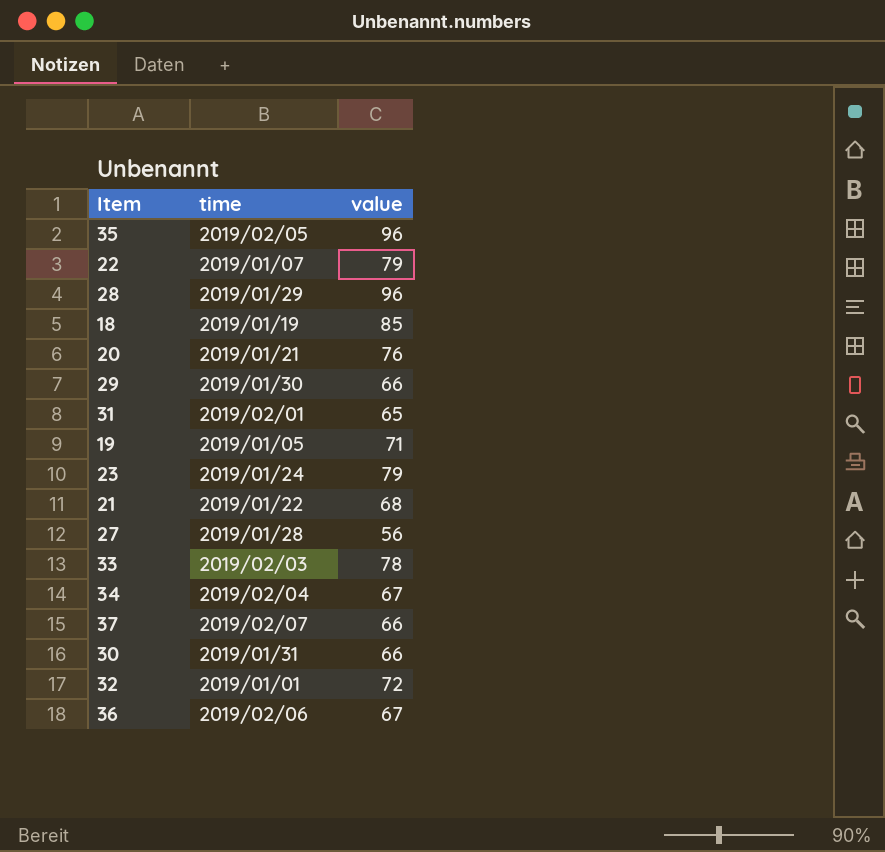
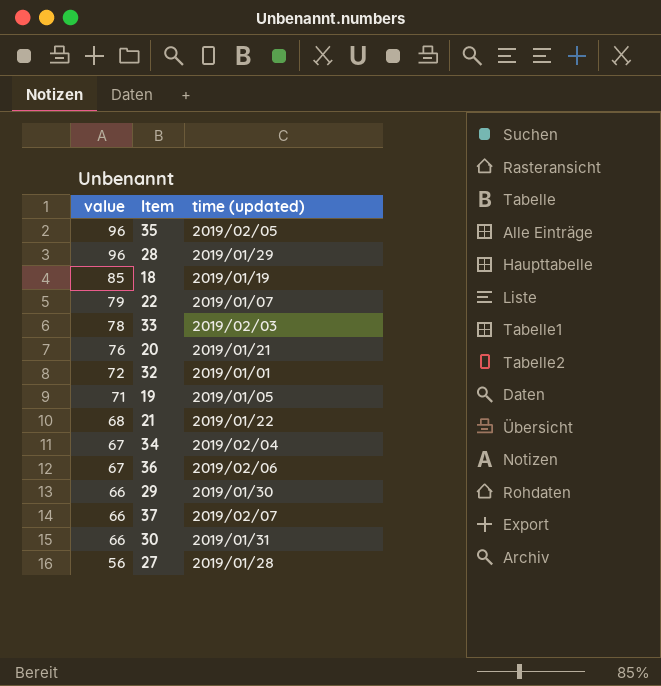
row order: none -> value descending
column value | position: 3 -> 1
column name: time -> time (updated)
row 31: 2019/02/01 | 65 -> none
row 23: 2019/01/24 | 79 -> none

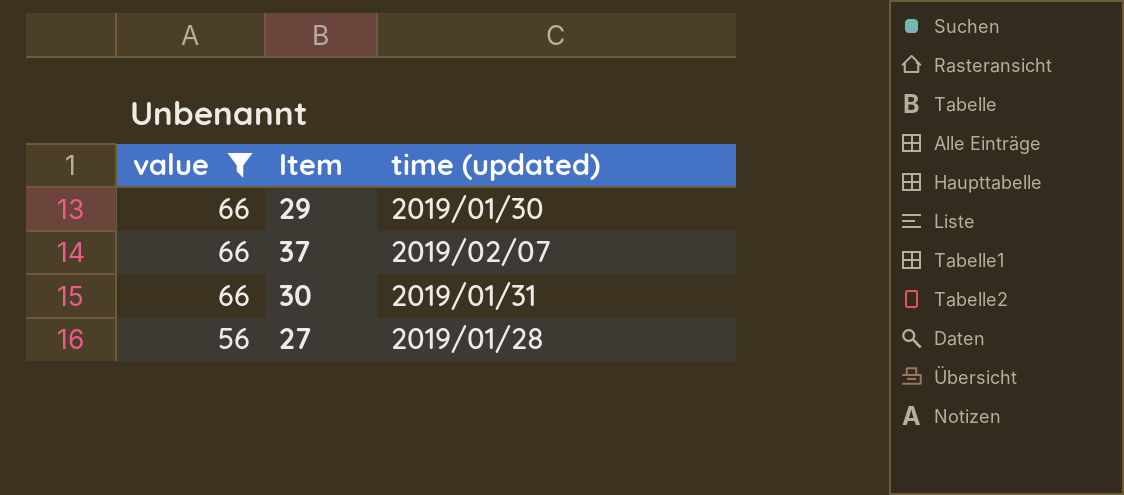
filter: none -> value <= 66

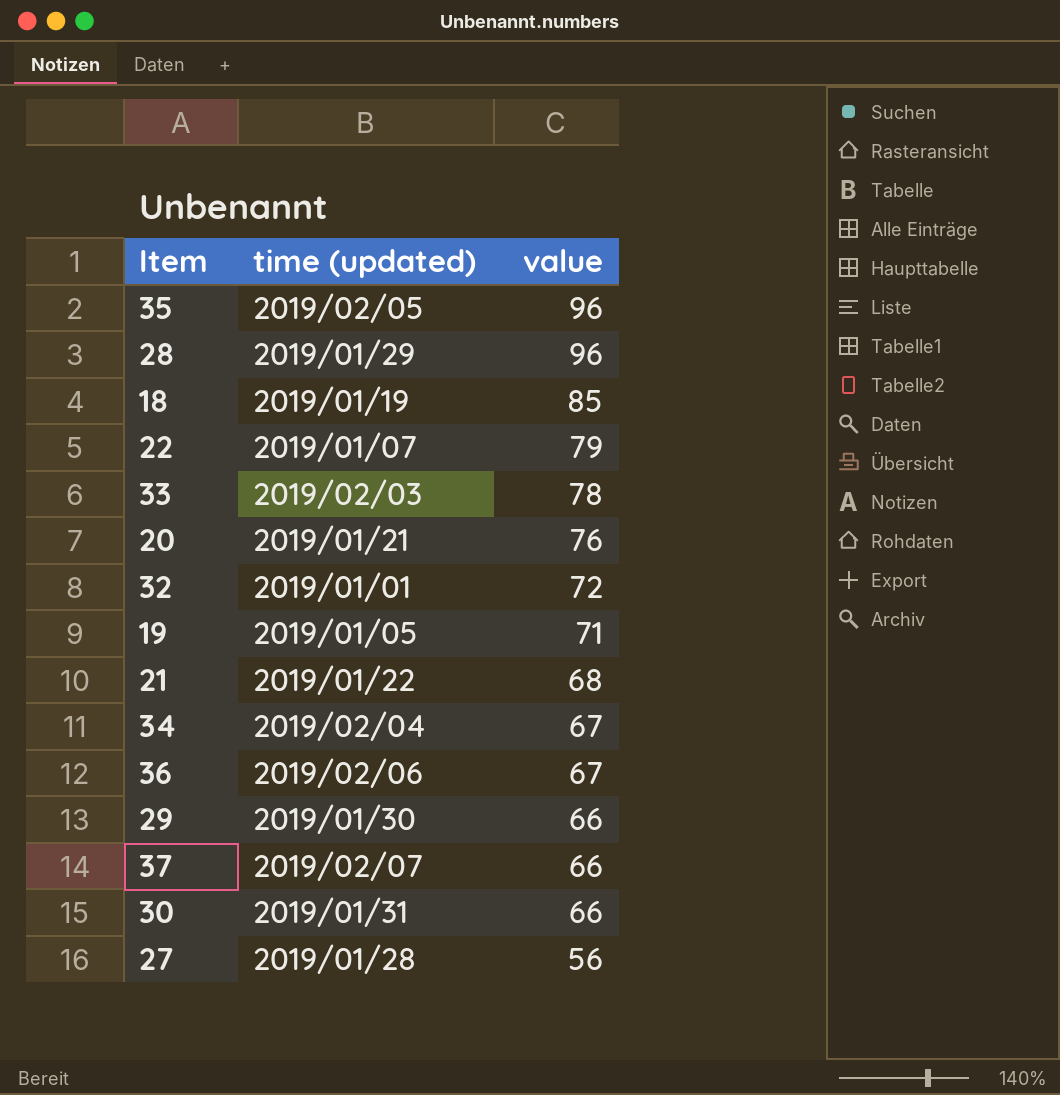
filter: value <= 66 -> none
column value | position: 1 -> 3

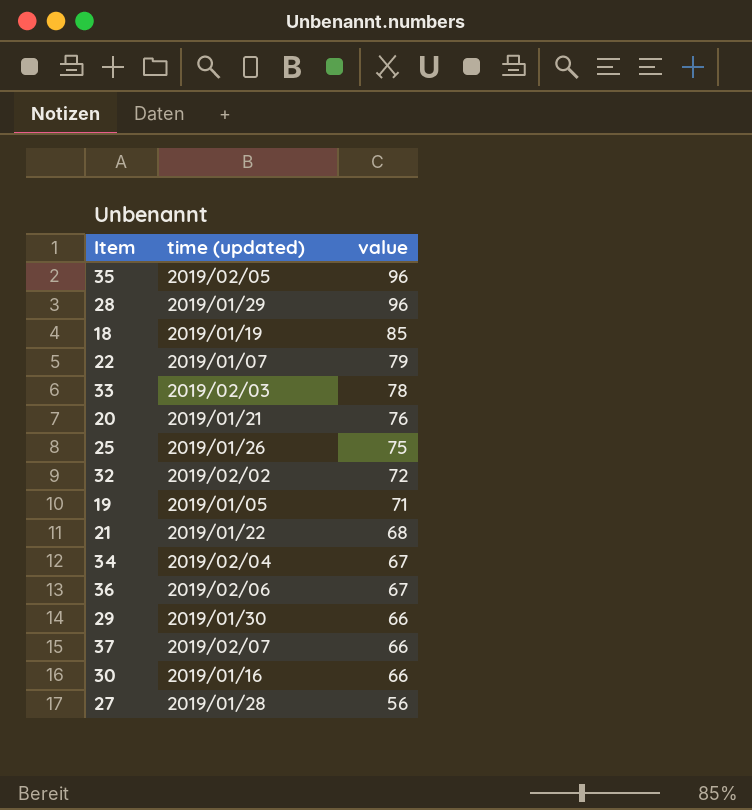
row 25: none -> 2019/01/26 | 75
32 | time (updated): 2019/01/01 -> 2019/02/02
30 | time (updated): 2019/01/31 -> 2019/01/16

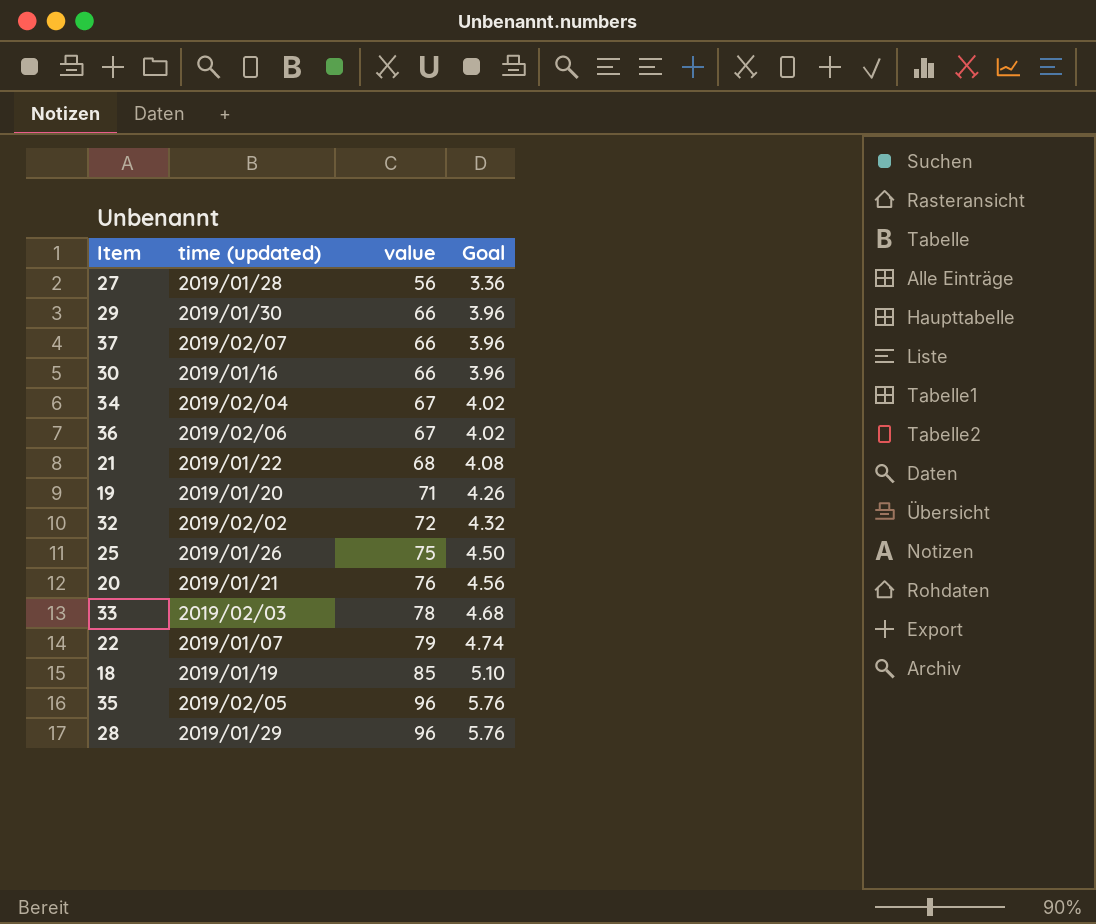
row order: value descending -> value ascending
column Goal | formula: none -> [value] * 0.06
19 | time (updated): 2019/01/05 -> 2019/01/20

